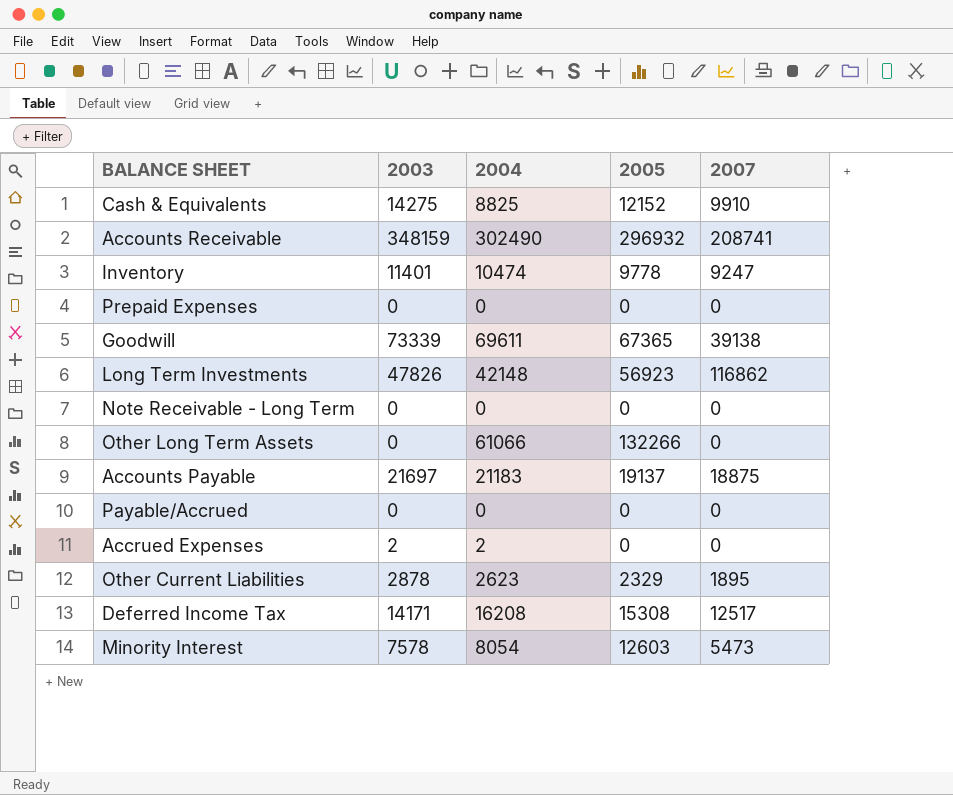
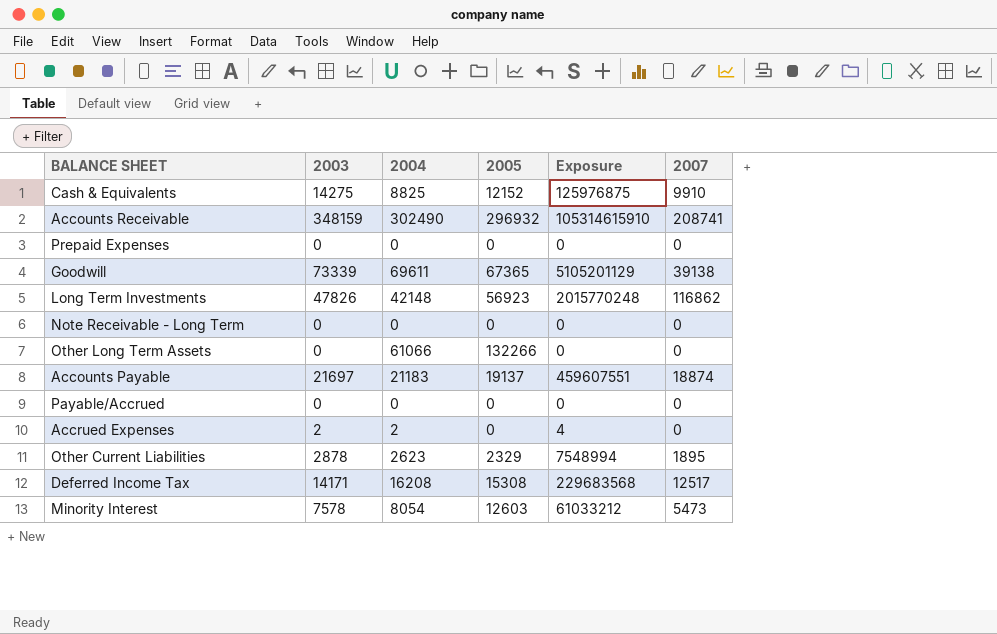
column Exposure | formula: none -> [2003] * [2004]
row Inventory: 11401 | 10474 | 9778 | 9247 -> none
Accounts Payable | 2007: 18875 -> 18874

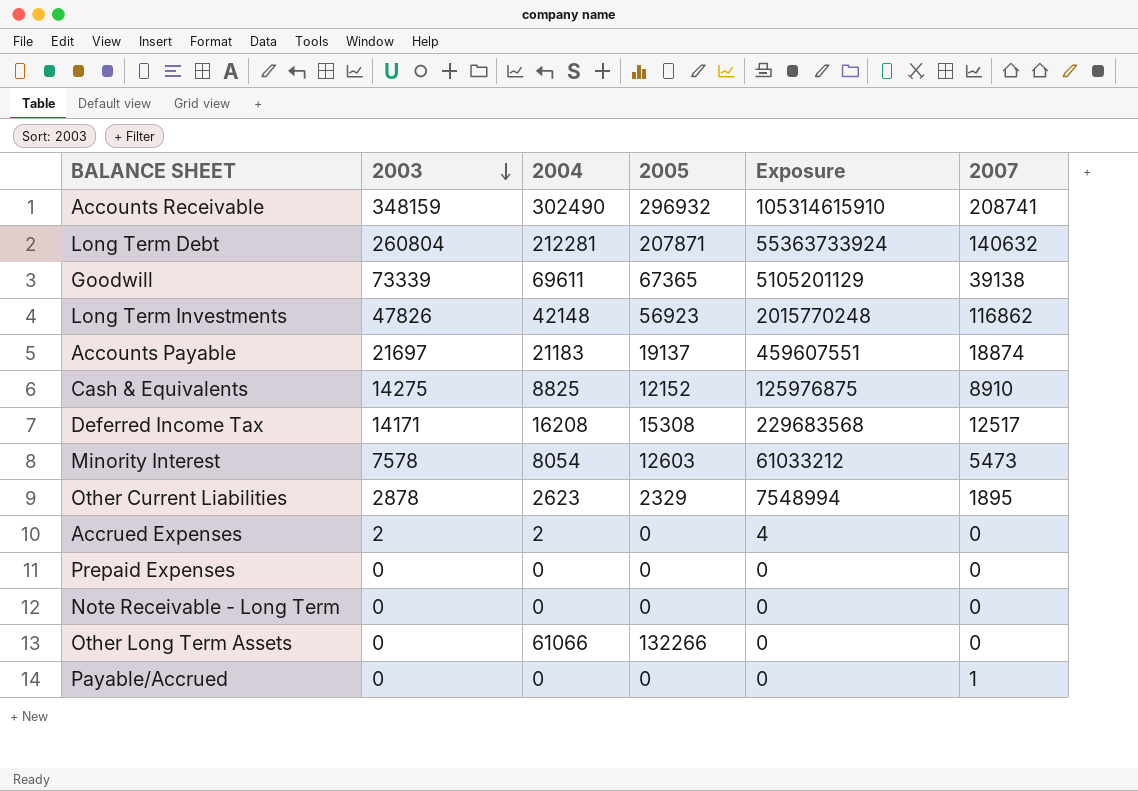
row order: none -> 2003 descending
row Long Term Debt: none -> 260804 | 212281 | 207871 | 55363733924 | 140632
Cash & Equivalents | 2007: 9910 -> 8910
Payable/Accrued | 2007: 0 -> 1

